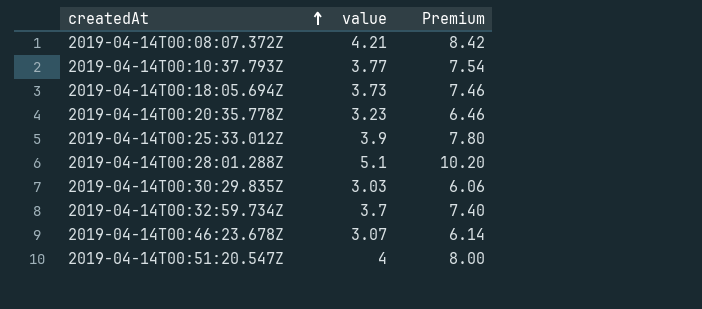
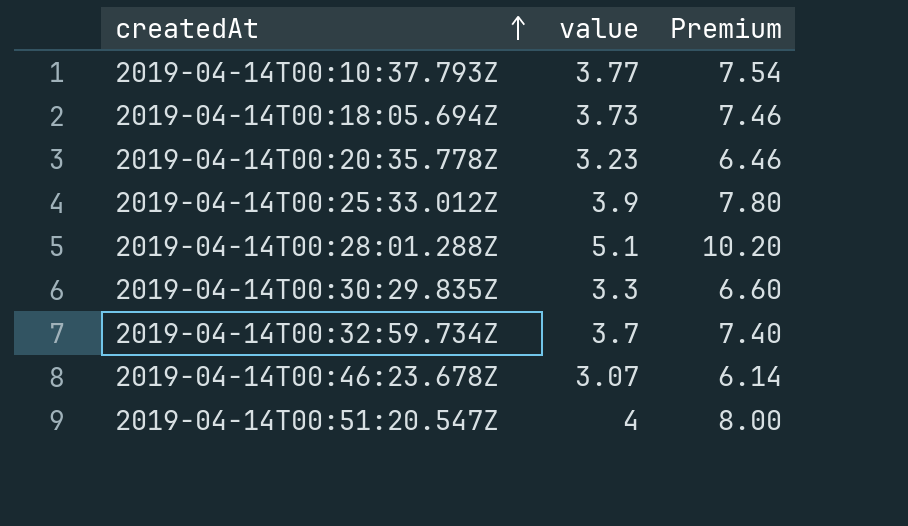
row 2019-04-14T00:08:07.372Z: 4.21 | 8.42 -> none
2019-04-14T00:30:29.835Z | value: 3.03 -> 3.3
2019-04-14T00:30:29.835Z | Premium: 6.06 -> 6.60

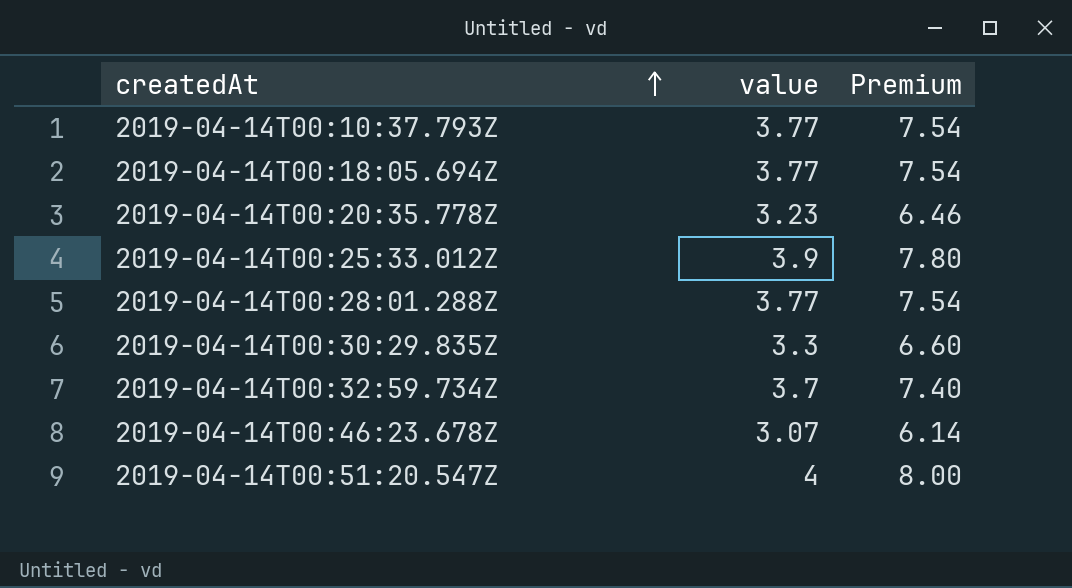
2019-04-14T00:18:05.694Z | value: 3.73 -> 3.77
2019-04-14T00:18:05.694Z | Premium: 7.46 -> 7.54
2019-04-14T00:28:01.288Z | value: 5.1 -> 3.77
2019-04-14T00:28:01.288Z | Premium: 10.20 -> 7.54

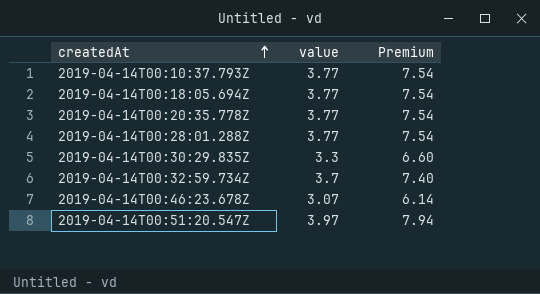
row 2019-04-14T00:25:33.012Z: 3.9 | 7.80 -> none
2019-04-14T00:20:35.778Z | value: 3.23 -> 3.77
2019-04-14T00:20:35.778Z | Premium: 6.46 -> 7.54
2019-04-14T00:51:20.547Z | value: 4 -> 3.97
2019-04-14T00:51:20.547Z | Premium: 8.00 -> 7.94

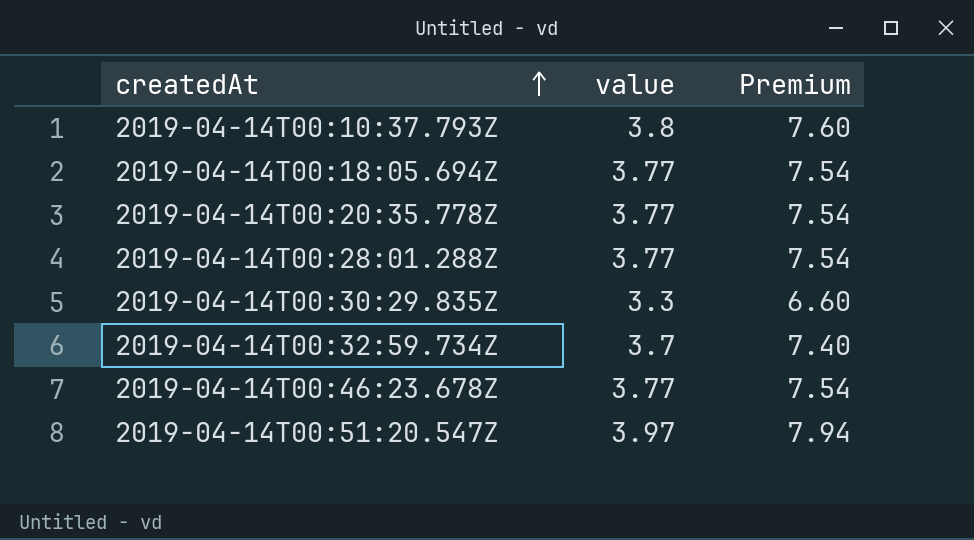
2019-04-14T00:10:37.793Z | value: 3.77 -> 3.8
2019-04-14T00:10:37.793Z | Premium: 7.54 -> 7.60
2019-04-14T00:46:23.678Z | value: 3.07 -> 3.77
2019-04-14T00:46:23.678Z | Premium: 6.14 -> 7.54

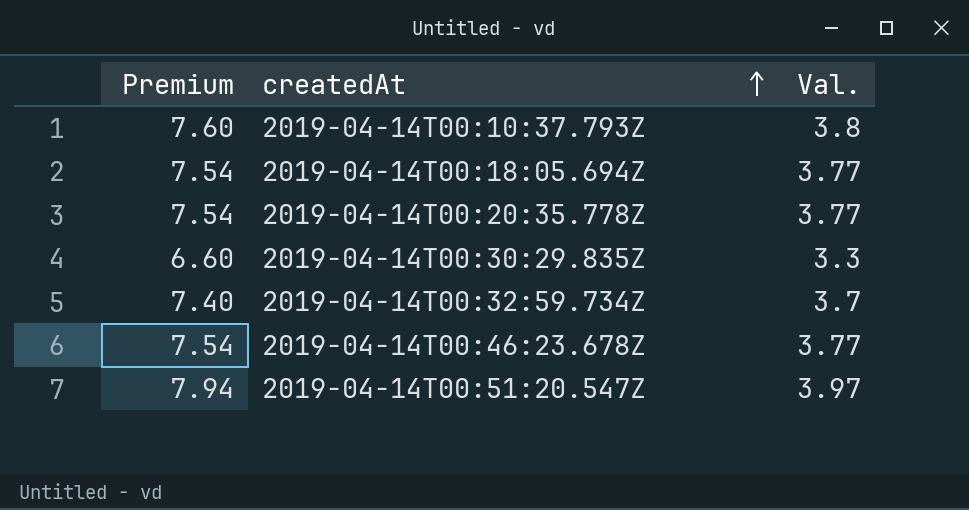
column Premium | position: 3 -> 1
column name: value -> Val.
row 2019-04-14T00:28:01.288Z: 3.77 | 7.54 -> none

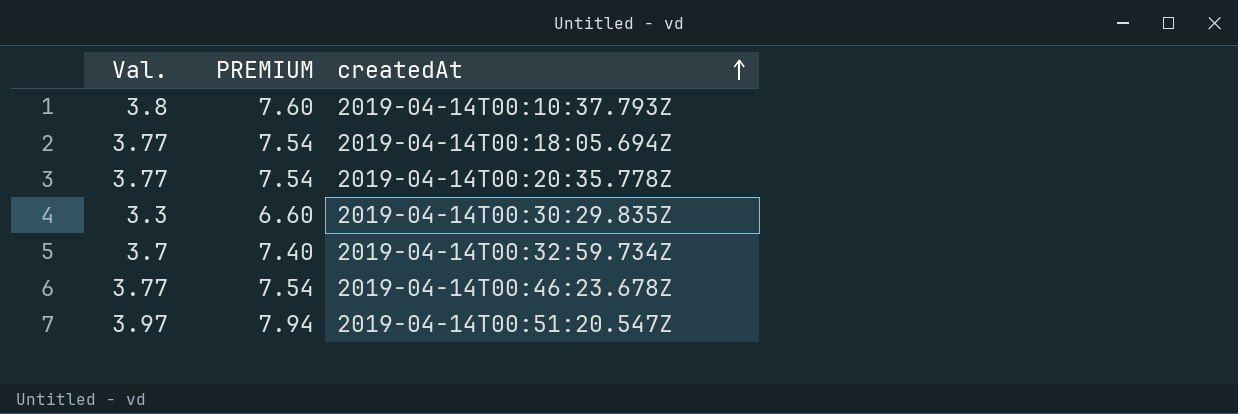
column Val. | position: 3 -> 1
column name: Premium -> PREMIUM

